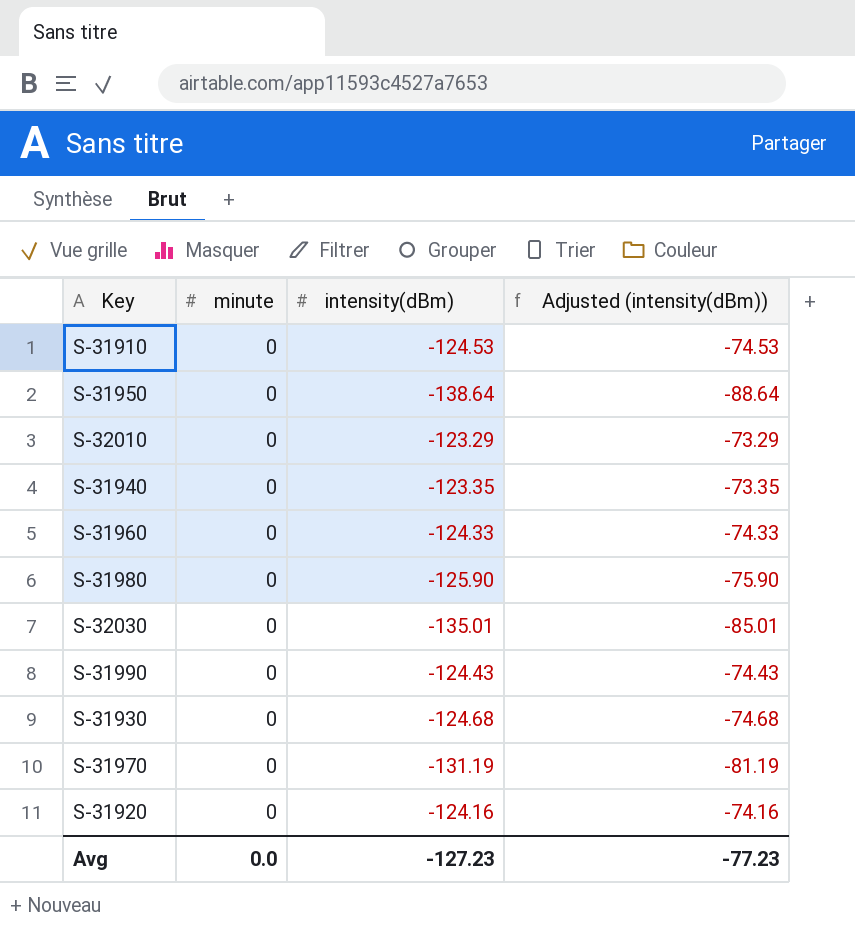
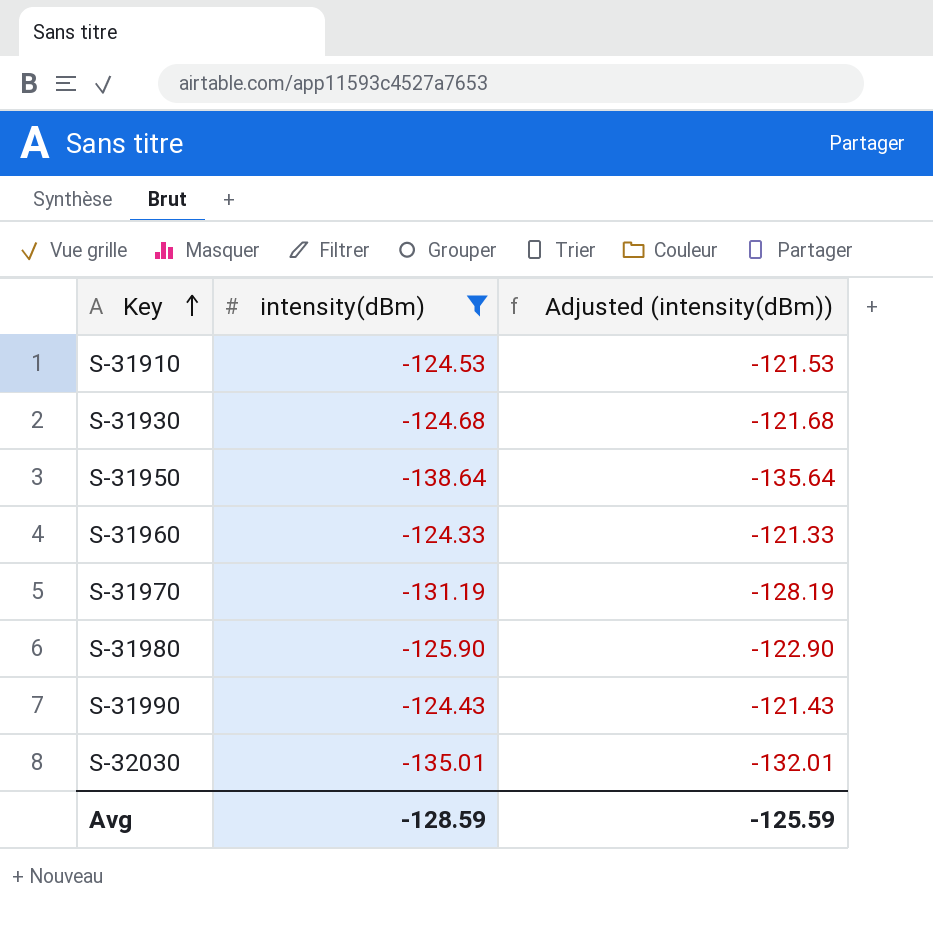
filter: none -> intensity(dBm) <= -124.33
row order: none -> Key ascending
column minute | position: 2 -> none
column Adjusted (intensity(dBm)) | formula: [intensity(dBm)] + 50 -> [intensity(dBm)] + 3
Avg | intensity(dBm): -127.23 -> -128.59
Avg | Adjusted (intensity(dBm)): -77.23 -> -125.59

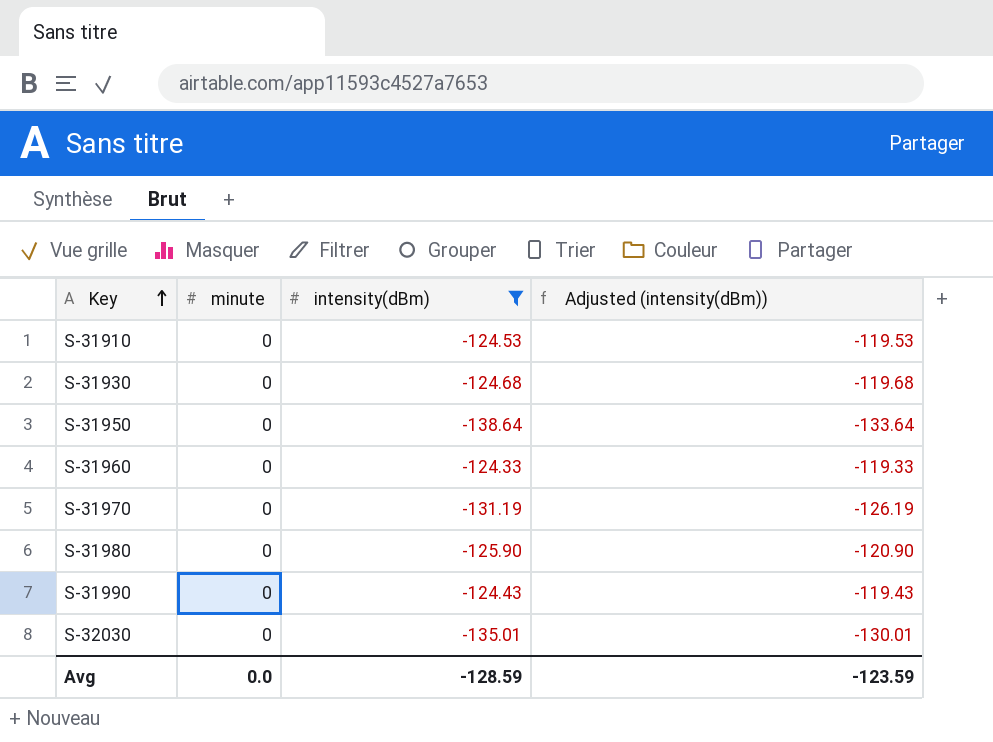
column minute | position: none -> 2
column Adjusted (intensity(dBm)) | formula: [intensity(dBm)] + 3 -> [intensity(dBm)] + 5
Avg | Adjusted (intensity(dBm)): -125.59 -> -123.59

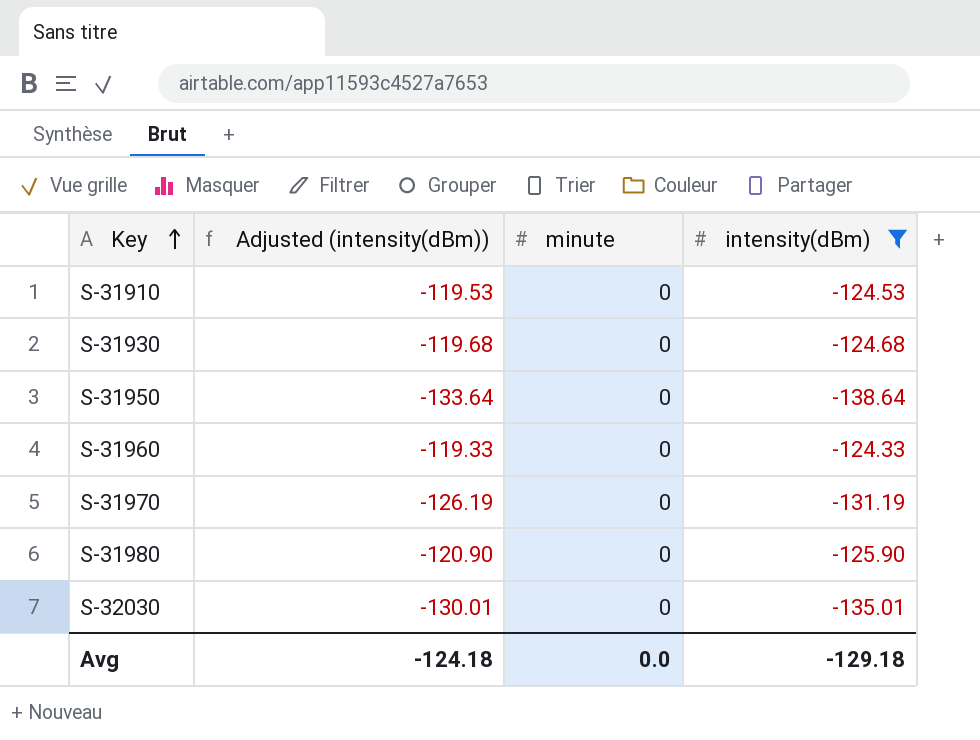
column Adjusted (intensity(dBm)) | position: 4 -> 2
row S-31990: 0 | -124.43 | -119.43 -> none
Avg | Adjusted (intensity(dBm)): -123.59 -> -124.18
Avg | intensity(dBm): -128.59 -> -129.18

